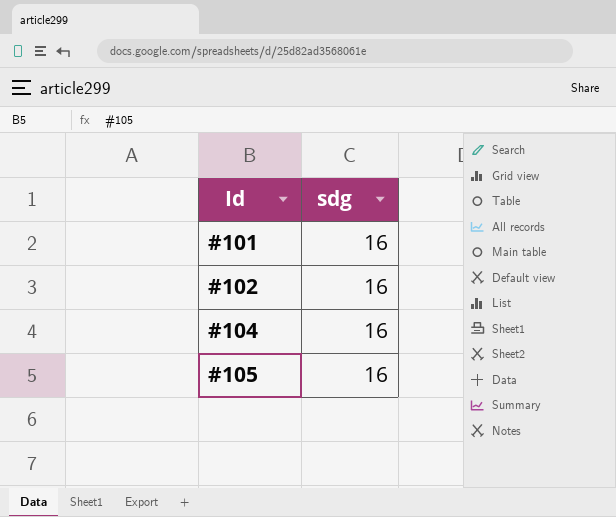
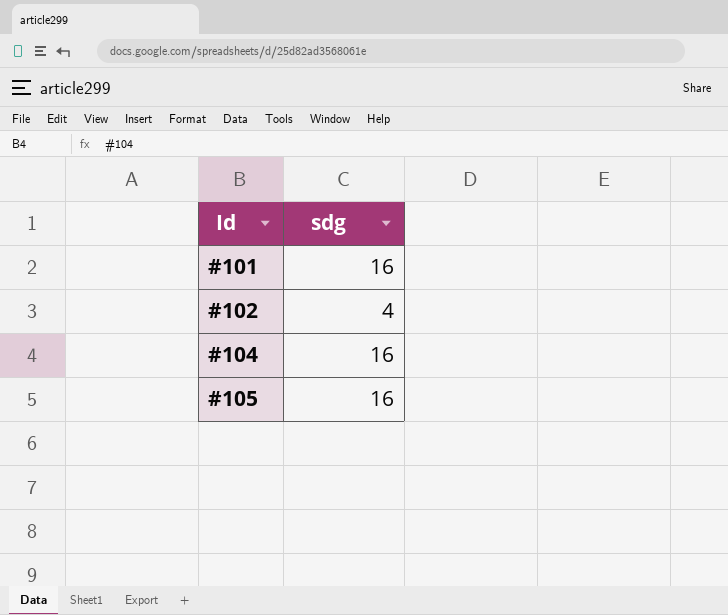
#102 | sdg: 16 -> 4

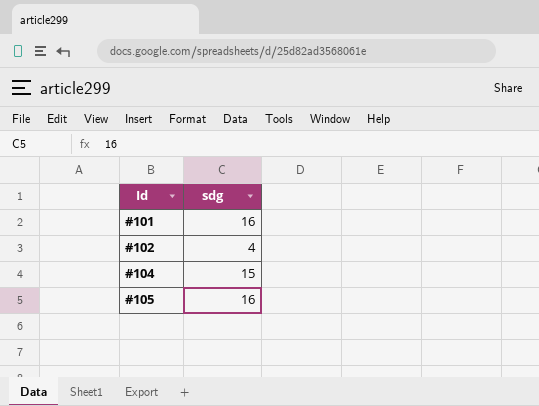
#104 | sdg: 16 -> 15

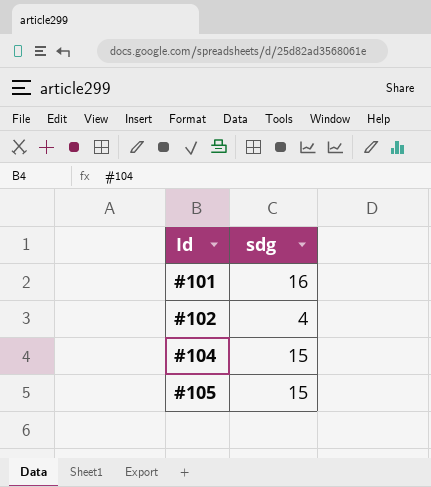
#105 | sdg: 16 -> 15

